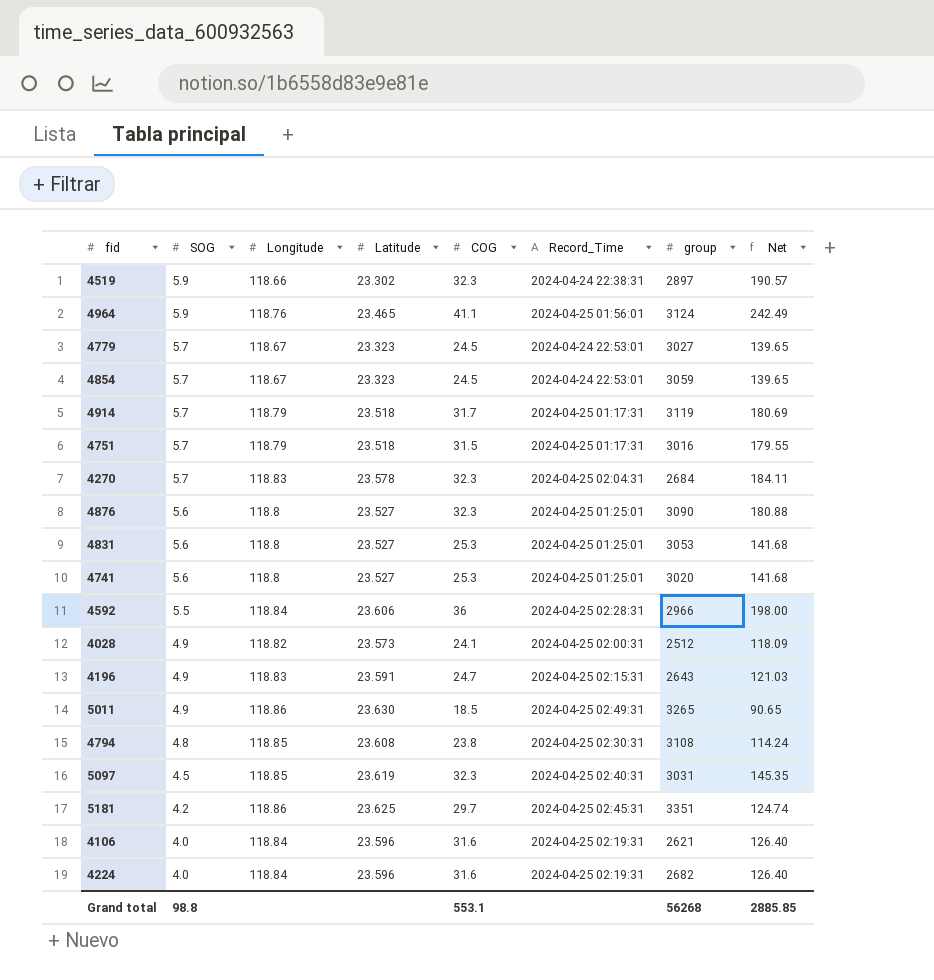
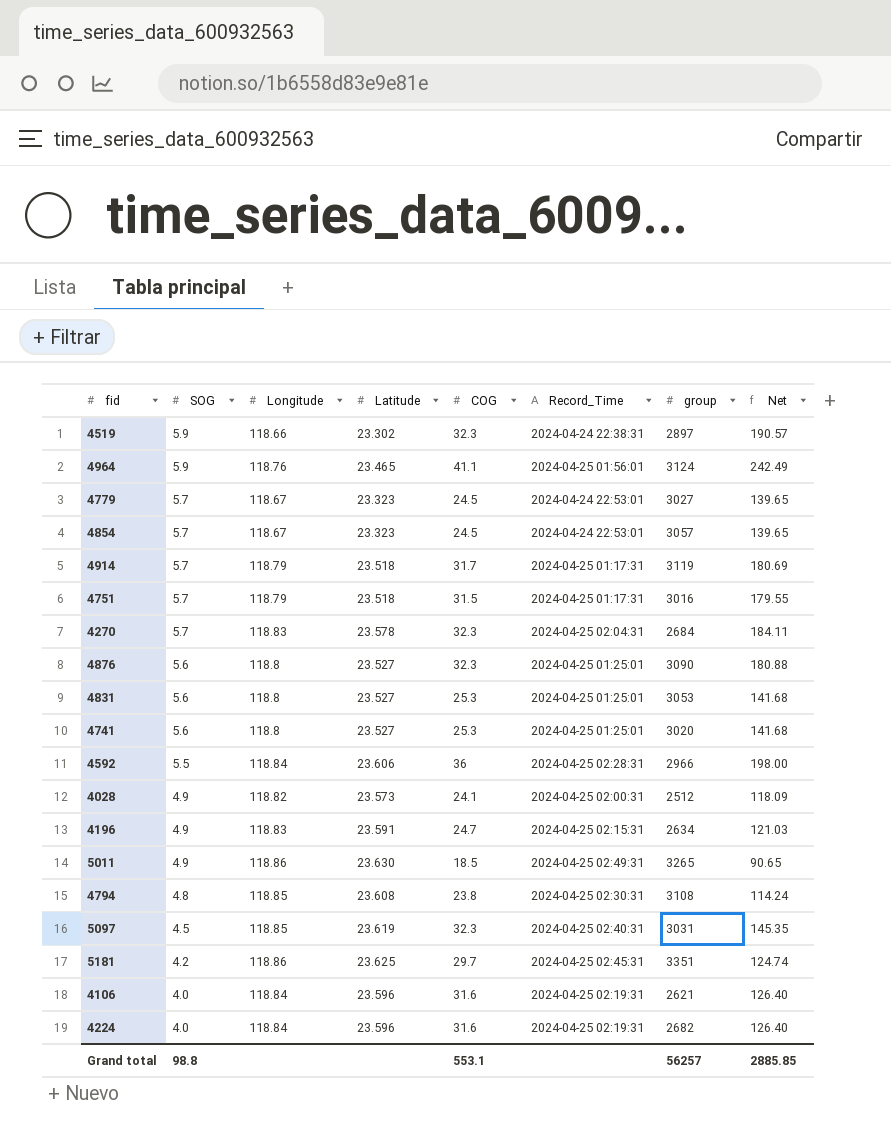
4854 | group: 3059 -> 3057
4196 | group: 2643 -> 2634
Grand total | group: 56268 -> 56257

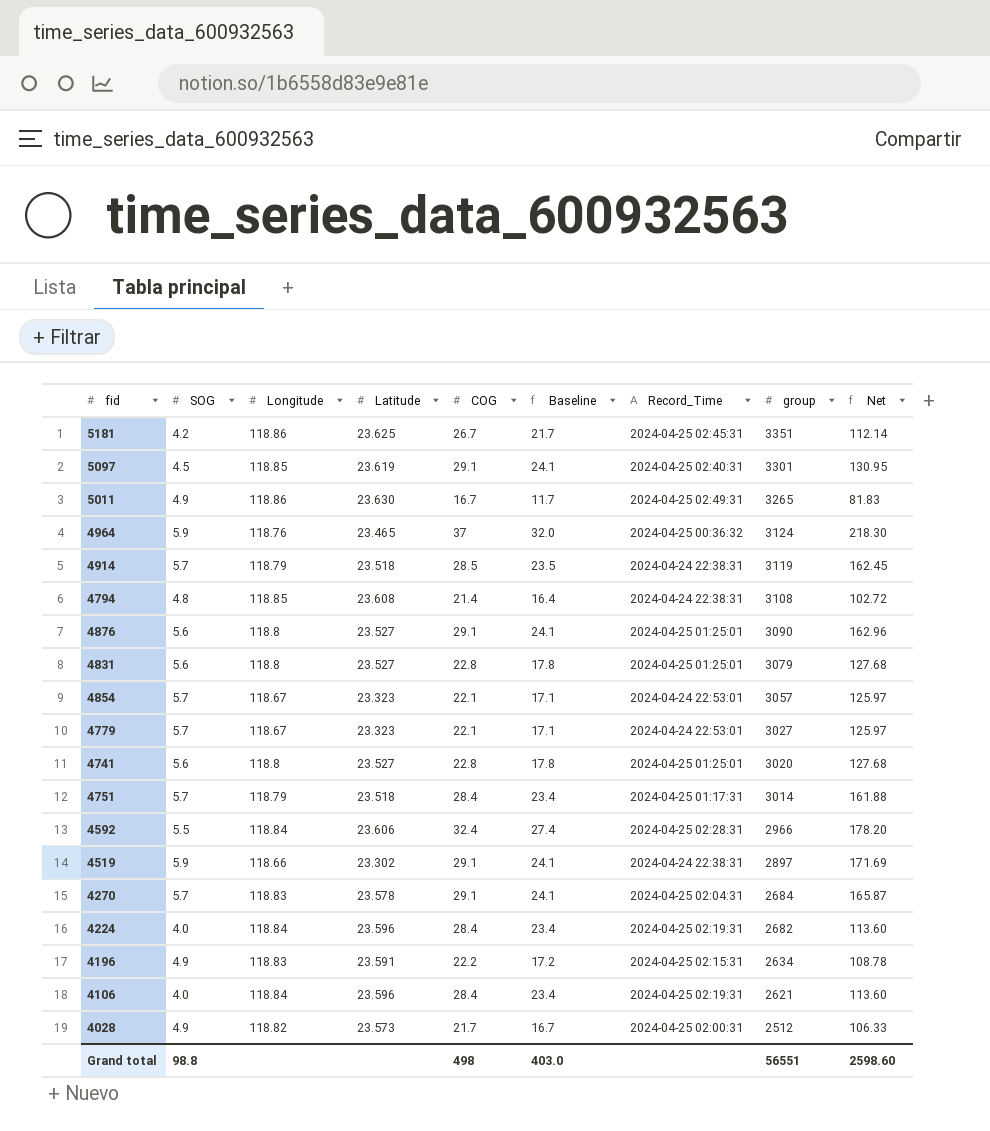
row order: SOG descending -> group descending
column Baseline | formula: none -> [COG] - 5
5181 | COG: 29.7 -> 26.7
5181 | Net: 124.74 -> 112.14
5097 | COG: 32.3 -> 29.1
5097 | group: 3031 -> 3301
5097 | Net: 145.35 -> 130.95
5011 | COG: 18.5 -> 16.7
5011 | Net: 90.65 -> 81.83
4964 | COG: 41.1 -> 37
4964 | Record_Time: 2024-04-25 01:56:01 -> 2024-04-25 00:36:32
4964 | Net: 242.49 -> 218.30
4914 | COG: 31.7 -> 28.5
4914 | Record_Time: 2024-04-25 01:17:31 -> 2024-04-24 22:38:31
4914 | Net: 180.69 -> 162.45
4794 | COG: 23.8 -> 21.4
4794 | Record_Time: 2024-04-25 02:30:31 -> 2024-04-24 22:38:31
4794 | Net: 114.24 -> 102.72
4876 | COG: 32.3 -> 29.1
4876 | Net: 180.88 -> 162.96
4831 | COG: 25.3 -> 22.8
4831 | group: 3053 -> 3079
4831 | Net: 141.68 -> 127.68
4854 | COG: 24.5 -> 22.1
4854 | Net: 139.65 -> 125.97
4779 | COG: 24.5 -> 22.1
4779 | Net: 139.65 -> 125.97
4741 | COG: 25.3 -> 22.8
4741 | Net: 141.68 -> 127.68
4751 | COG: 31.5 -> 28.4
4751 | group: 3016 -> 3014
4751 | Net: 179.55 -> 161.88
4592 | COG: 36 -> 32.4
4592 | Net: 198.00 -> 178.20
4519 | COG: 32.3 -> 29.1
4519 | Net: 190.57 -> 171.69
4270 | COG: 32.3 -> 29.1
4270 | Net: 184.11 -> 165.87
4224 | COG: 31.6 -> 28.4
4224 | Net: 126.40 -> 113.60
4196 | COG: 24.7 -> 22.2
4196 | Net: 121.03 -> 108.78
4106 | COG: 31.6 -> 28.4
4106 | Net: 126.40 -> 113.60
4028 | COG: 24.1 -> 21.7
4028 | Net: 118.09 -> 106.33
Grand total | COG: 553.1 -> 498
Grand total | group: 56257 -> 56551
Grand total | Net: 2885.85 -> 2598.60

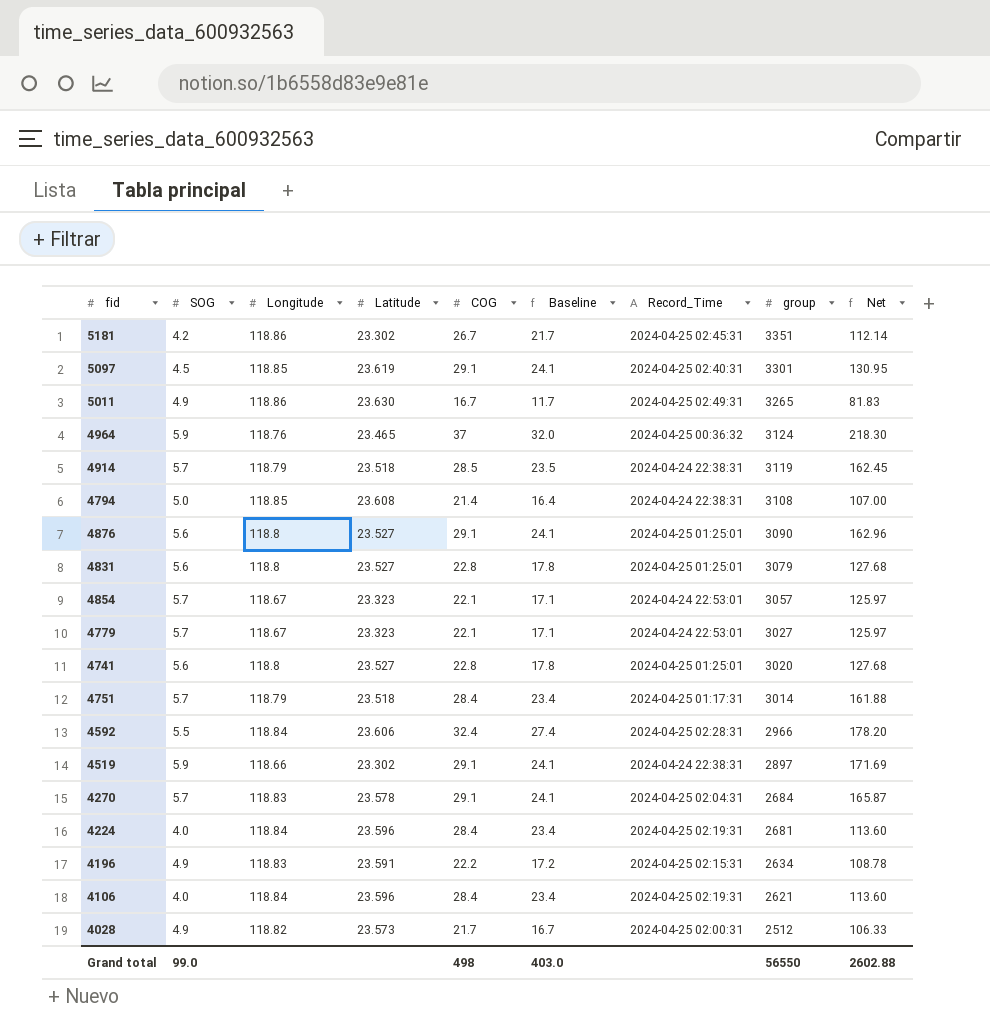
5181 | Latitude: 23.625 -> 23.302
4794 | SOG: 4.8 -> 5.0
4794 | Net: 102.72 -> 107.00
4224 | group: 2682 -> 2681
Grand total | SOG: 98.8 -> 99.0
Grand total | group: 56551 -> 56550
Grand total | Net: 2598.60 -> 2602.88

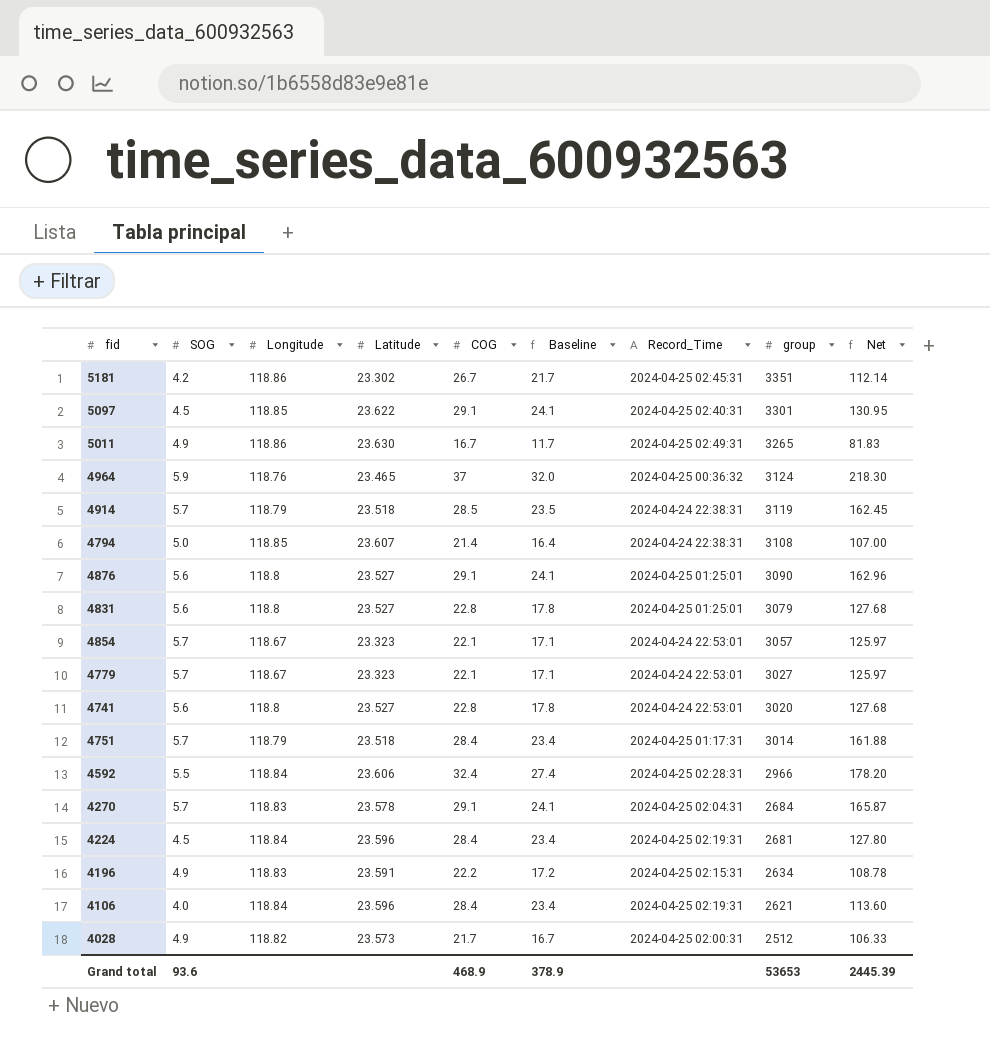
row 4519: 5.9 | 118.66 | 23.302 | 29.1 | 24.1 | 2024-04-24 22:38:31 | 2897 | 171.69 -> none
5097 | Latitude: 23.619 -> 23.622
4794 | Latitude: 23.608 -> 23.607
4741 | Record_Time: 2024-04-25 01:25:01 -> 2024-04-24 22:53:01
4224 | SOG: 4.0 -> 4.5
4224 | Net: 113.60 -> 127.80
Grand total | SOG: 99.0 -> 93.6
Grand total | COG: 498 -> 468.9
Grand total | Baseline: 403.0 -> 378.9
Grand total | group: 56550 -> 53653
Grand total | Net: 2602.88 -> 2445.39

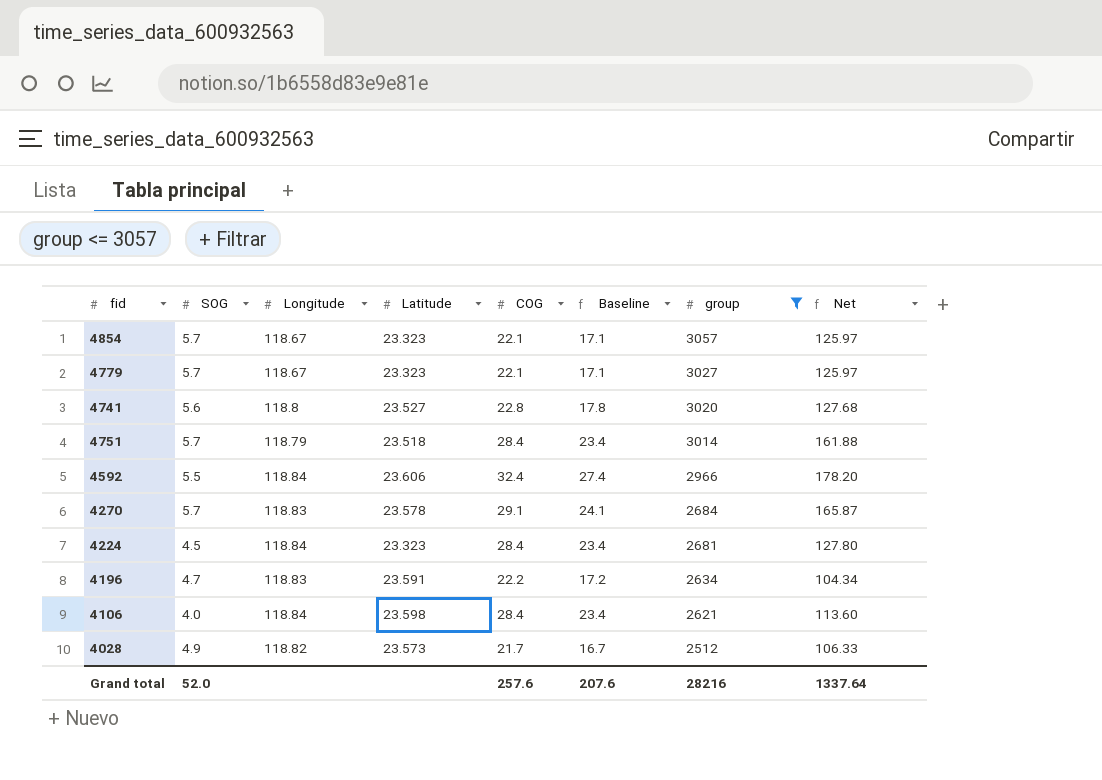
filter: none -> group <= 3057
column Record_Time | position: 7 -> none
4224 | Latitude: 23.596 -> 23.323
4196 | SOG: 4.9 -> 4.7
4196 | Net: 108.78 -> 104.34
4106 | Latitude: 23.596 -> 23.598
Grand total | SOG: 93.6 -> 52.0
Grand total | COG: 468.9 -> 257.6
Grand total | Baseline: 378.9 -> 207.6
Grand total | group: 53653 -> 28216
Grand total | Net: 2445.39 -> 1337.64

